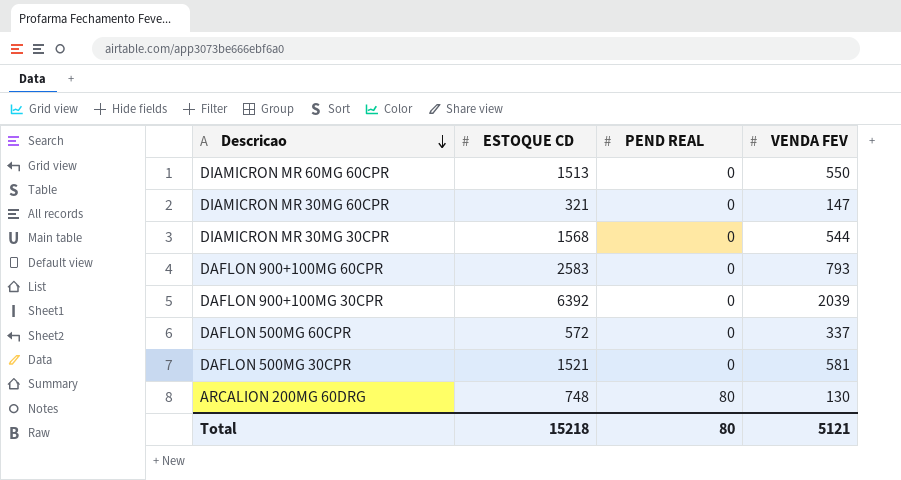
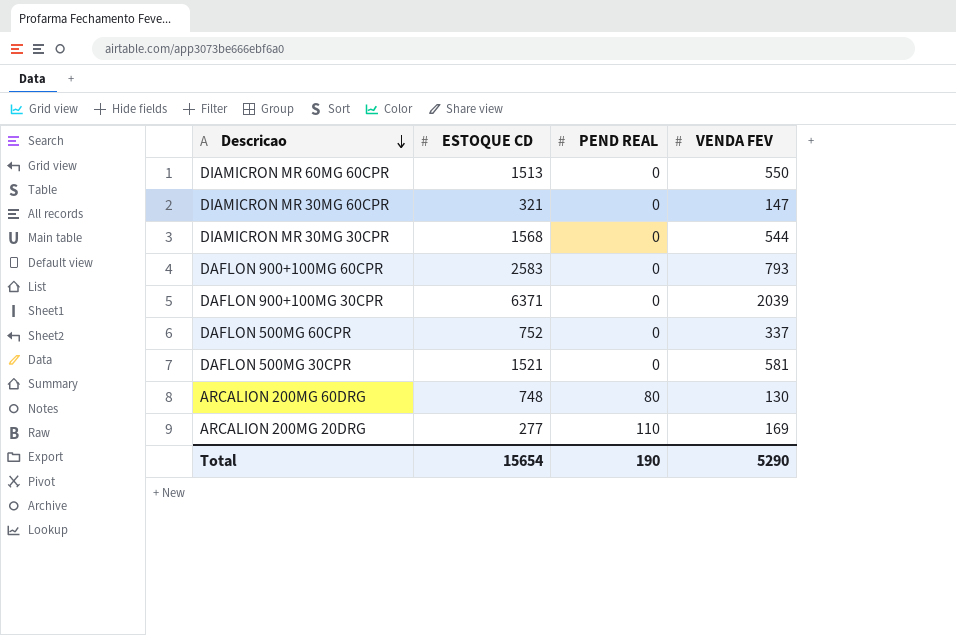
DAFLON 900+100MG 30CPR | ESTOQUE CD: 6392 -> 6371
DAFLON 500MG 60CPR | ESTOQUE CD: 572 -> 752
row ARCALION 200MG 20DRG: none -> 277 | 110 | 169
Total | ESTOQUE CD: 15218 -> 15654
Total | PEND REAL: 80 -> 190
Total | VENDA FEV: 5121 -> 5290

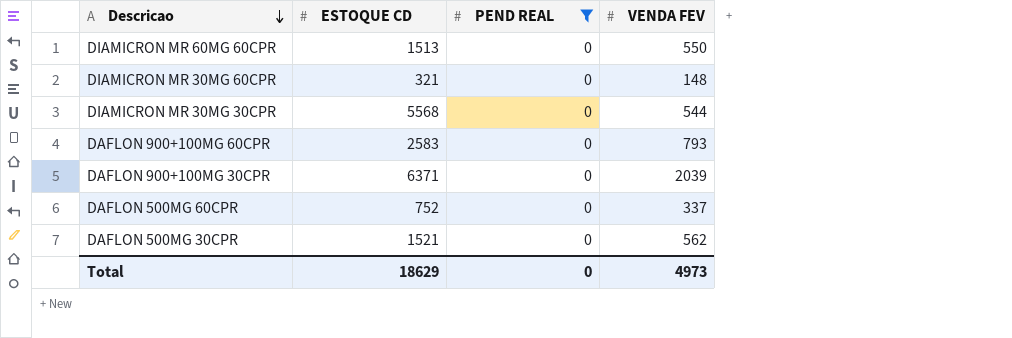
filter: none -> PEND REAL = 0
DIAMICRON MR 30MG 60CPR | VENDA FEV: 147 -> 148
DIAMICRON MR 30MG 30CPR | ESTOQUE CD: 1568 -> 5568
DAFLON 500MG 30CPR | VENDA FEV: 581 -> 562
Total | ESTOQUE CD: 15654 -> 18629
Total | PEND REAL: 190 -> 0
Total | VENDA FEV: 5290 -> 4973

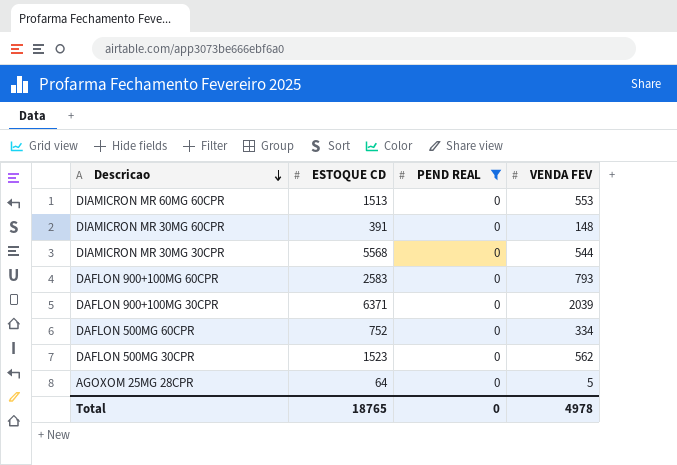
DIAMICRON MR 60MG 60CPR | VENDA FEV: 550 -> 553
DIAMICRON MR 30MG 60CPR | ESTOQUE CD: 321 -> 391
DAFLON 500MG 60CPR | VENDA FEV: 337 -> 334
DAFLON 500MG 30CPR | ESTOQUE CD: 1521 -> 1523
row AGOXOM 25MG 28CPR: none -> 64 | 0 | 5
Total | ESTOQUE CD: 18629 -> 18765
Total | VENDA FEV: 4973 -> 4978

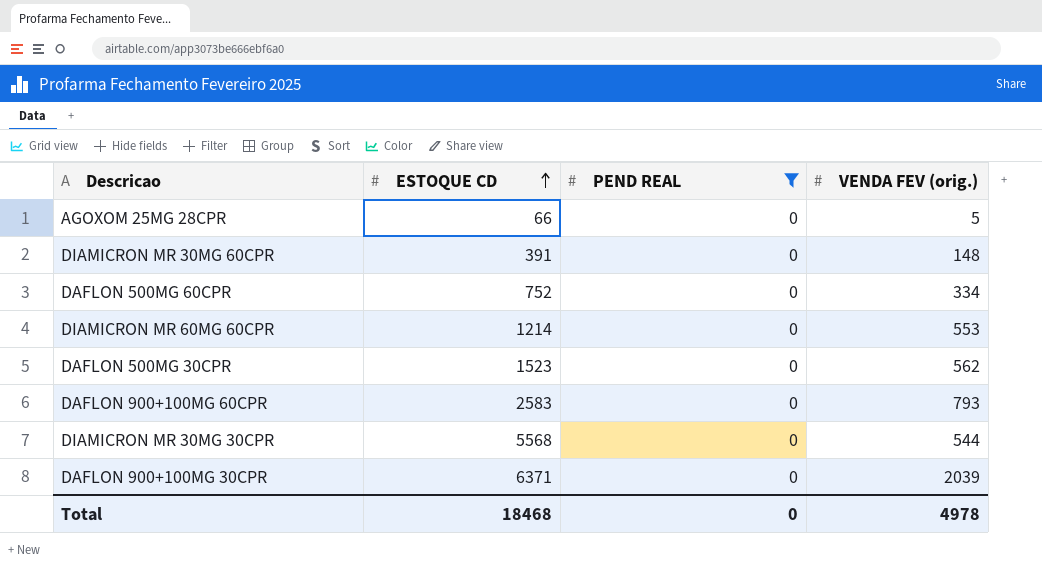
row order: Descricao descending -> ESTOQUE CD ascending
column name: VENDA FEV -> VENDA FEV (orig.)
AGOXOM 25MG 28CPR | ESTOQUE CD: 64 -> 66
DIAMICRON MR 60MG 60CPR | ESTOQUE CD: 1513 -> 1214
Total | ESTOQUE CD: 18765 -> 18468

